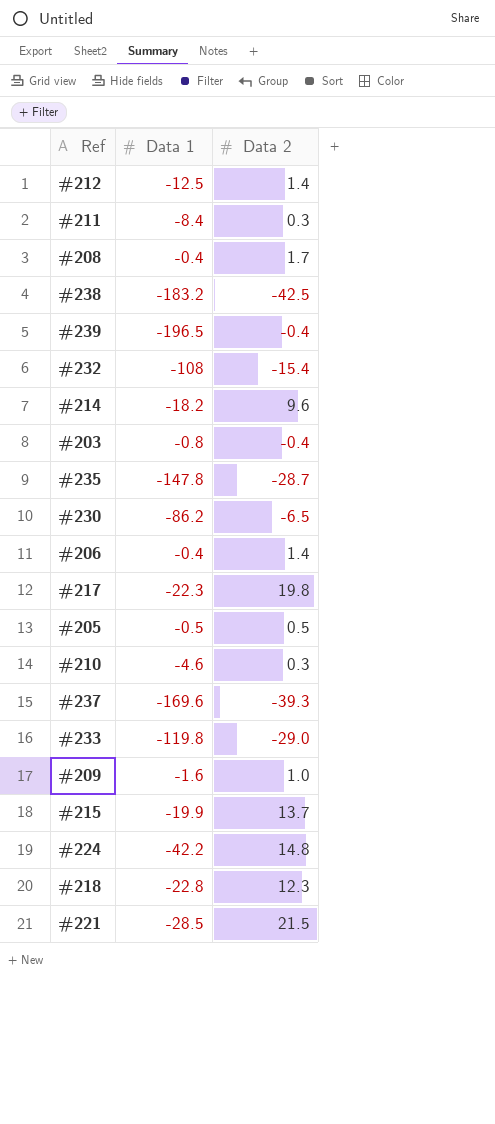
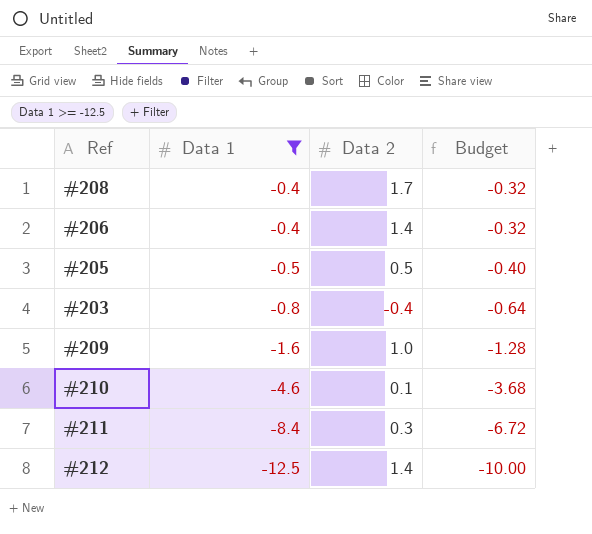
filter: none -> Data 1 >= -12.5
row order: none -> Data 1 descending
column Budget | formula: none -> [Data 1] * 0.8
#210 | Data 2: 0.3 -> 0.1

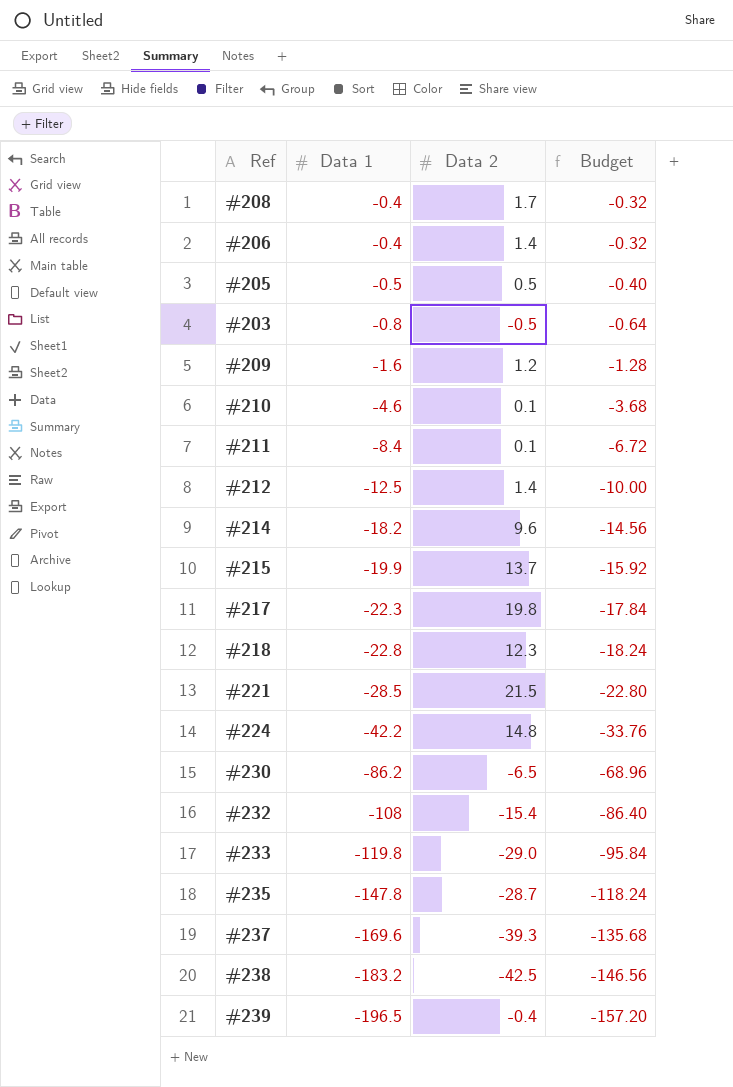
filter: Data 1 >= -12.5 -> none
#203 | Data 2: -0.4 -> -0.5
#209 | Data 2: 1.0 -> 1.2
#211 | Data 2: 0.3 -> 0.1

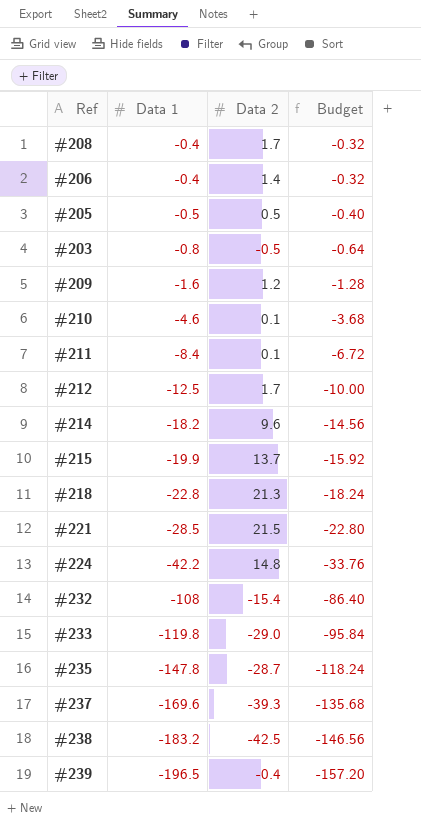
row #217: -22.3 | 19.8 | -17.84 -> none
row #230: -86.2 | -6.5 | -68.96 -> none
#212 | Data 2: 1.4 -> 1.7
#218 | Data 2: 12.3 -> 21.3

